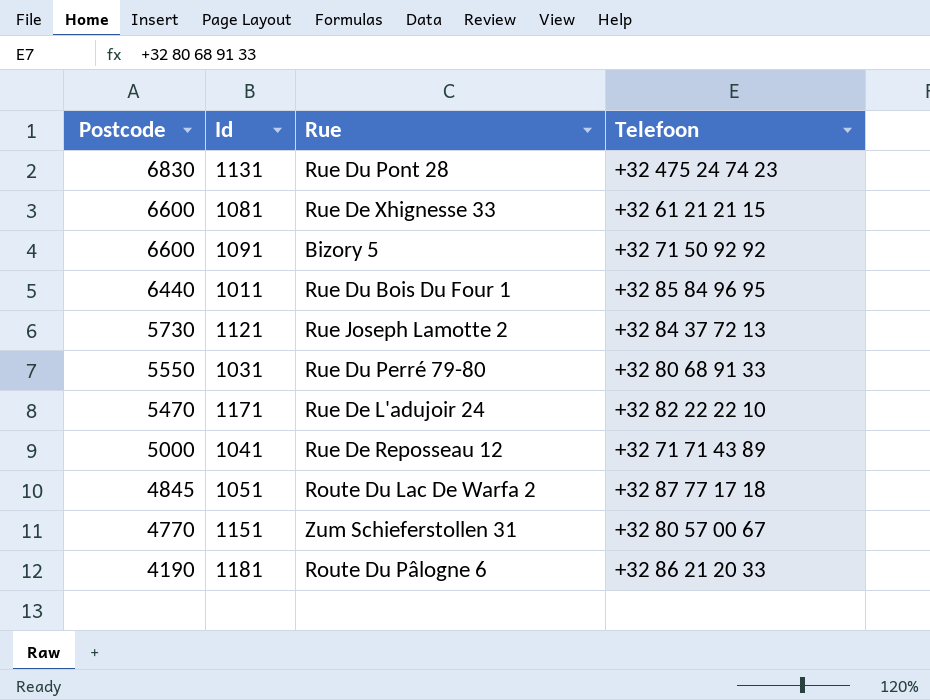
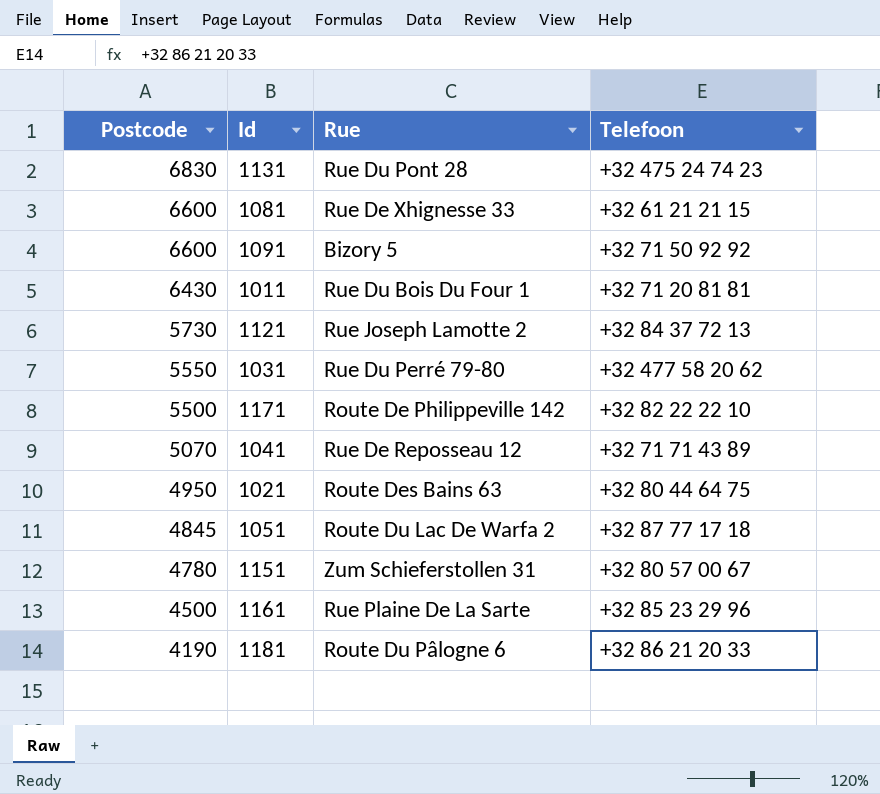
1011 | Postcode: 6440 -> 6430
1011 | Telefoon: +32 85 84 96 95 -> +32 71 20 81 81
1031 | Telefoon: +32 80 68 91 33 -> +32 477 58 20 62
1171 | Postcode: 5470 -> 5500
1171 | Rue: Rue De L'adujoir 24 -> Route De Philippeville 142
1041 | Postcode: 5000 -> 5070
row 1021: none -> 4950 | Route Des Bains 63 | +32 80 44 64 75
1151 | Postcode: 4770 -> 4780
row 1161: none -> 4500 | Rue Plaine De La Sarte | +32 85 23 29 96

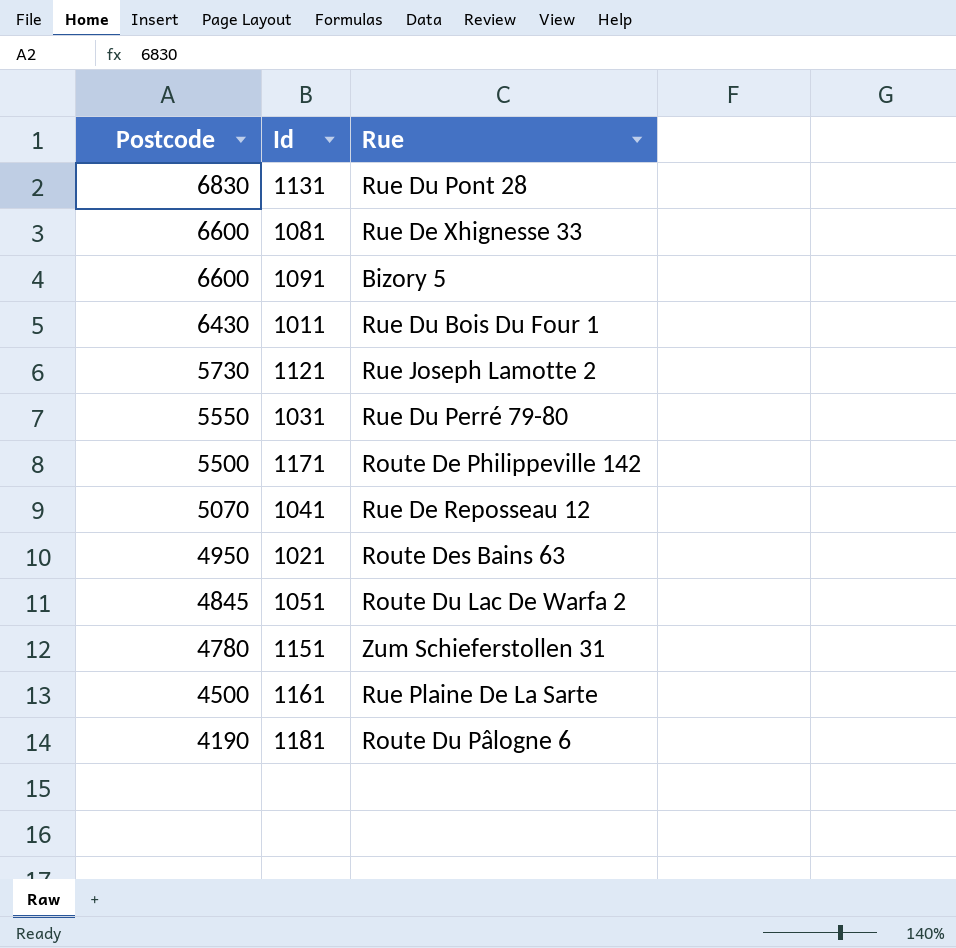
column Telefoon | position: 4 -> none

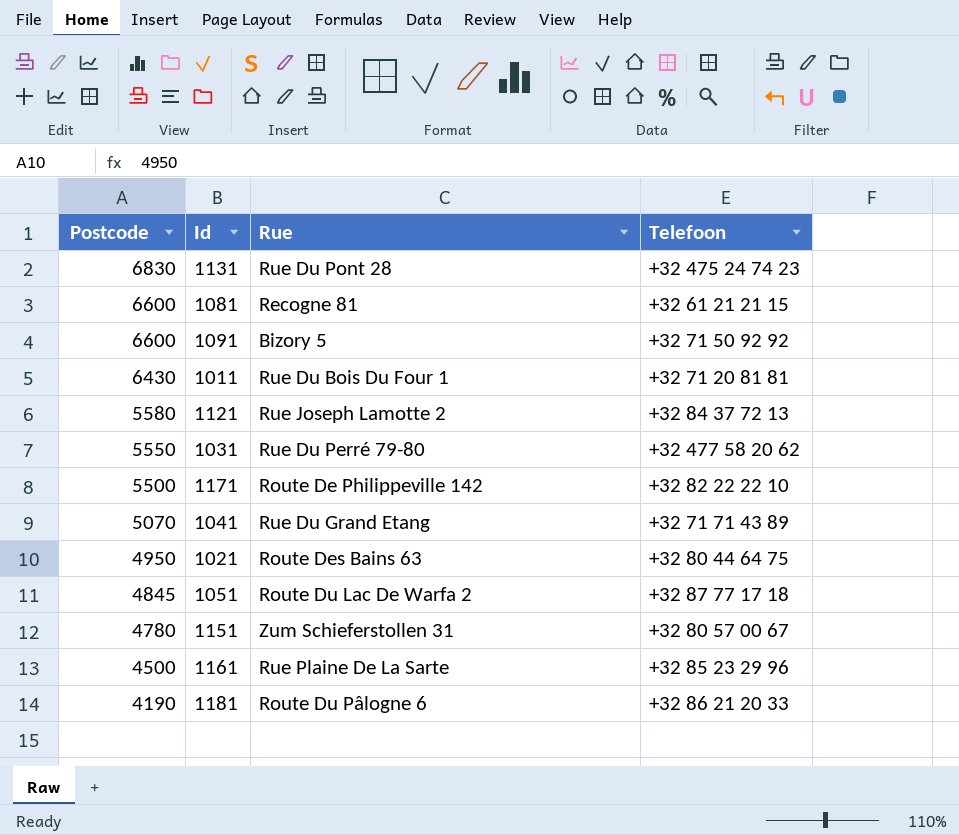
column Telefoon | position: none -> 4
1081 | Rue: Rue De Xhignesse 33 -> Recogne 81
1121 | Postcode: 5730 -> 5580
1041 | Rue: Rue De Reposseau 12 -> Rue Du Grand Etang

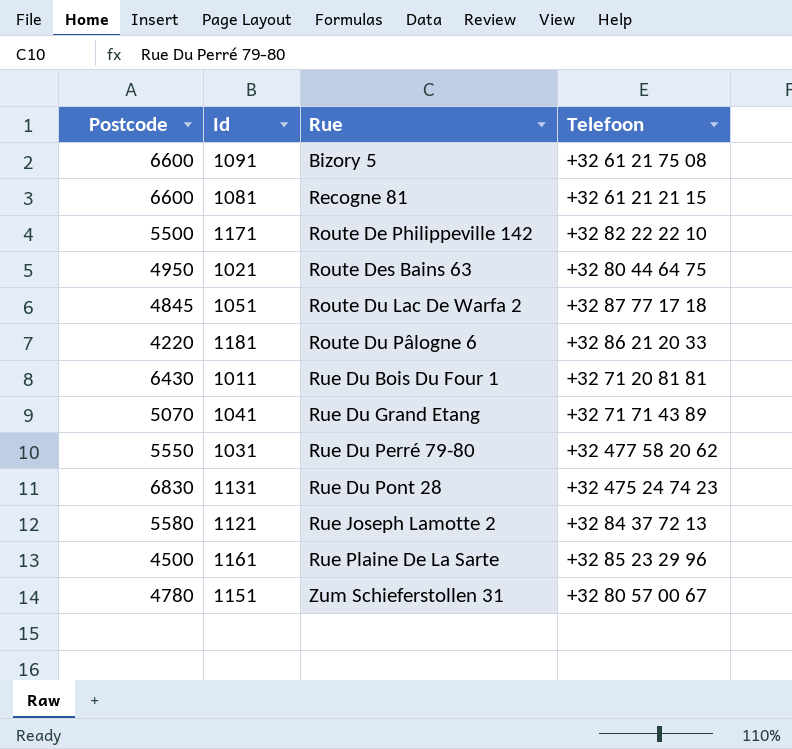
row order: Postcode descending -> Rue ascending
1091 | Telefoon: +32 71 50 92 92 -> +32 61 21 75 08
1181 | Postcode: 4190 -> 4220

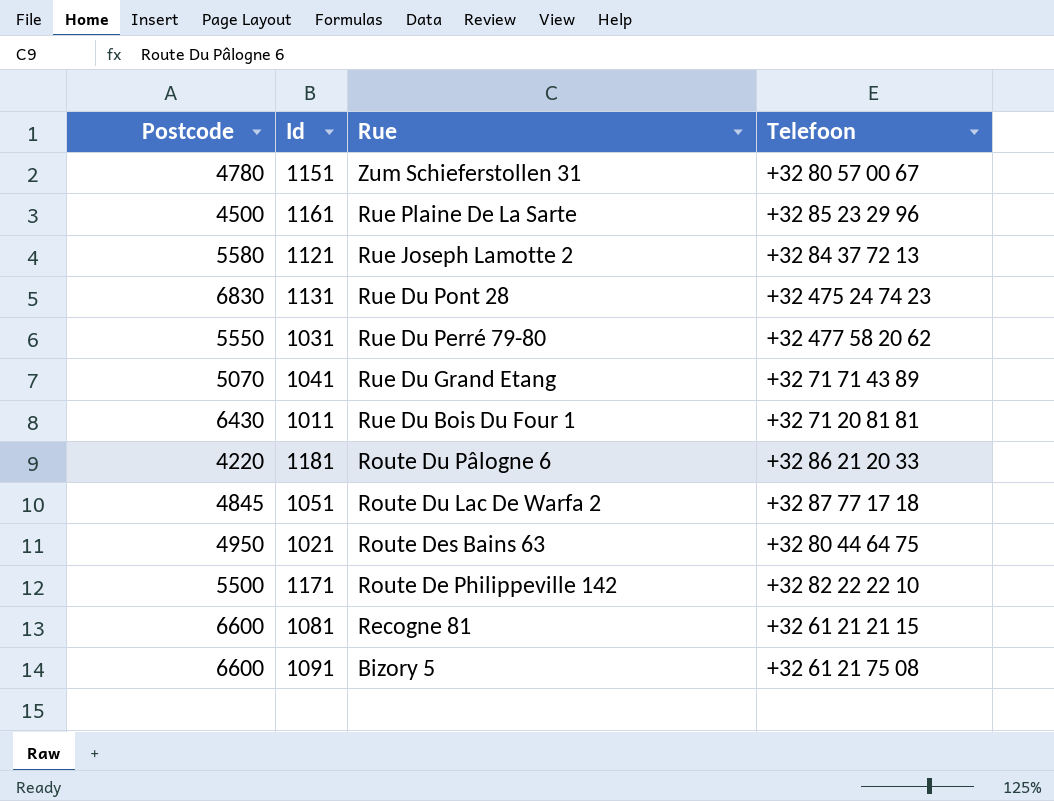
row order: Rue ascending -> Rue descending

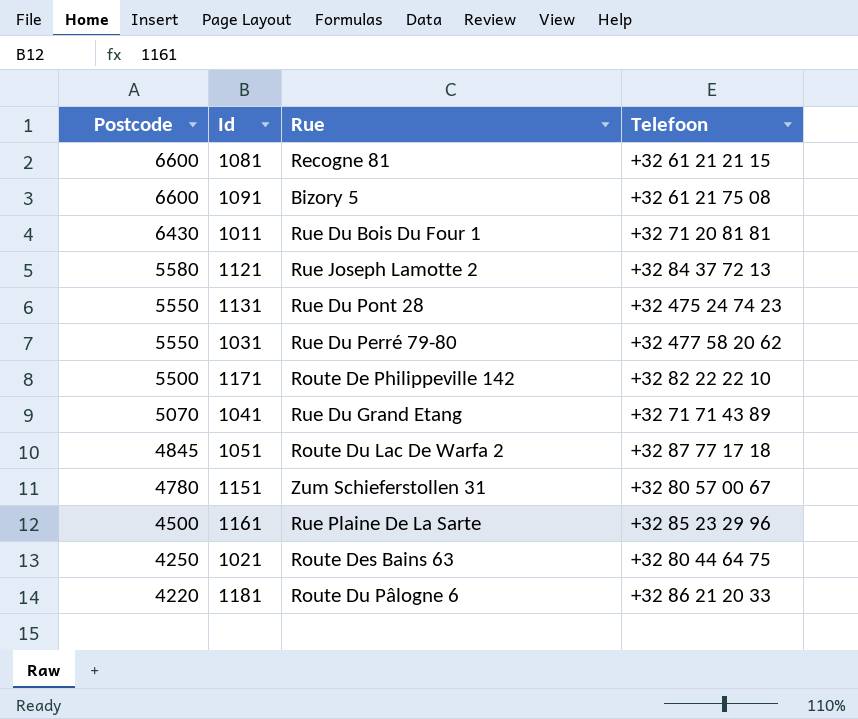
row order: Rue descending -> Postcode descending
1131 | Postcode: 6830 -> 5550
1021 | Postcode: 4950 -> 4250

